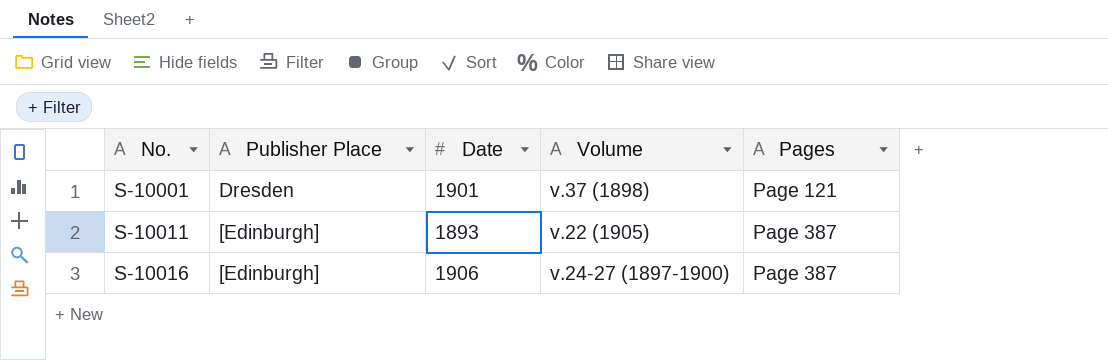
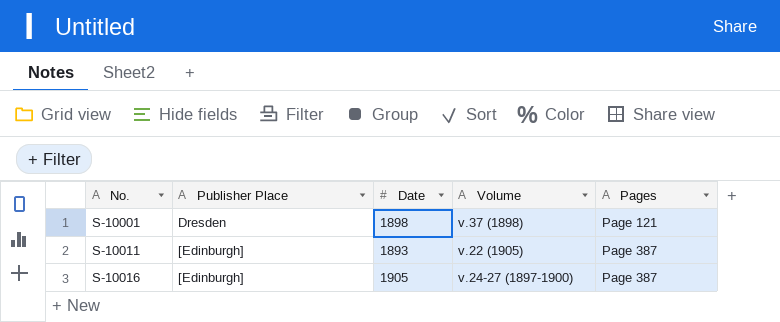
S-10001 | Date: 1901 -> 1898
S-10016 | Date: 1906 -> 1905

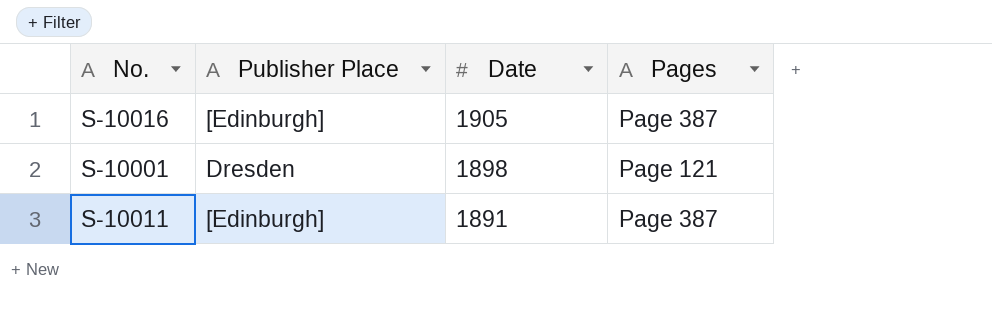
row order: No. ascending -> Date descending
column Volume | position: 4 -> none
S-10011 | Date: 1893 -> 1891

